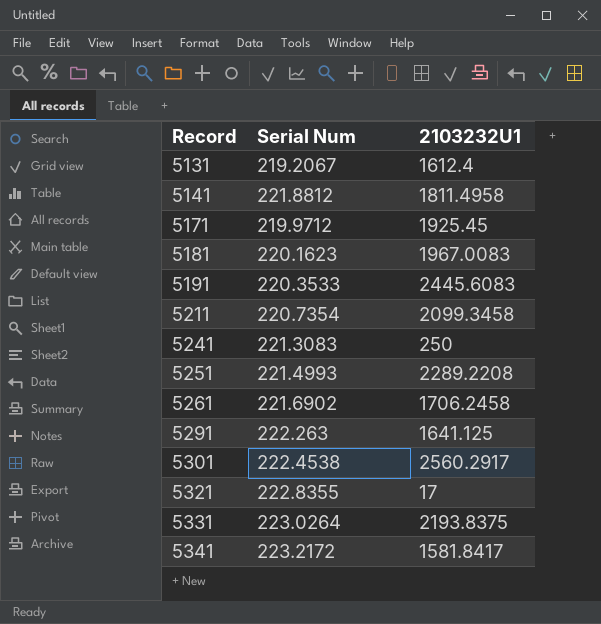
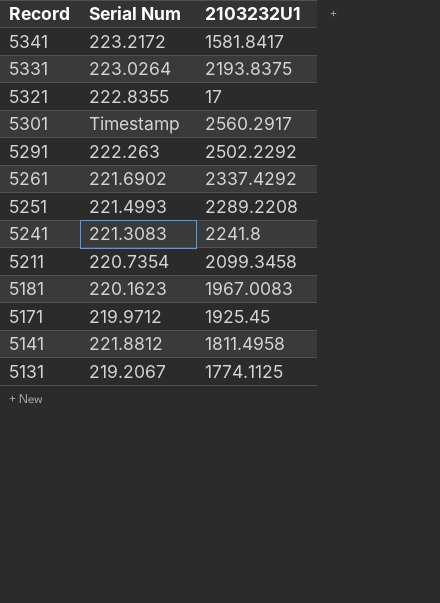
row order: Record ascending -> Record descending
row 5191: 220.3533 | 2445.6083 -> none
5301 | Serial Num: 222.4538 -> Timestamp
5291 | 2103232U1: 1641.125 -> 2502.2292
5261 | 2103232U1: 1706.2458 -> 2337.4292
5241 | 2103232U1: 250 -> 2241.8
5131 | 2103232U1: 1612.4 -> 1774.1125

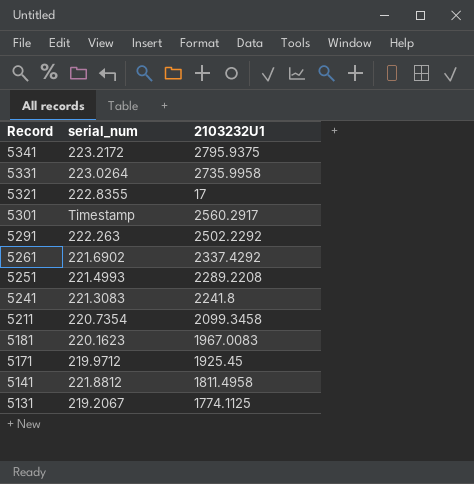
column name: Serial Num -> serial_num
5341 | 2103232U1: 1581.8417 -> 2795.9375
5331 | 2103232U1: 2193.8375 -> 2735.9958

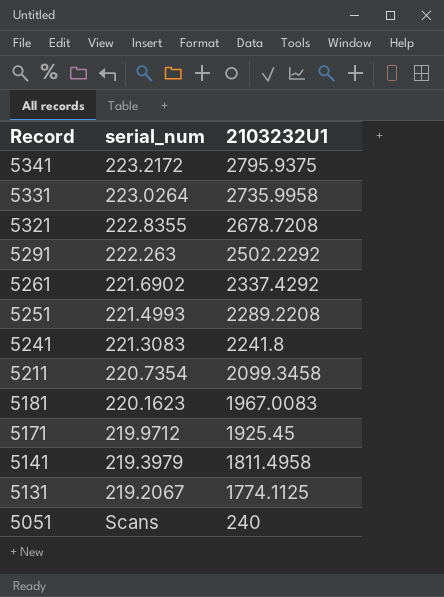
row 5301: Timestamp | 2560.2917 -> none
5321 | 2103232U1: 17 -> 2678.7208
5141 | serial_num: 221.8812 -> 219.3979
row 5051: none -> Scans | 240

